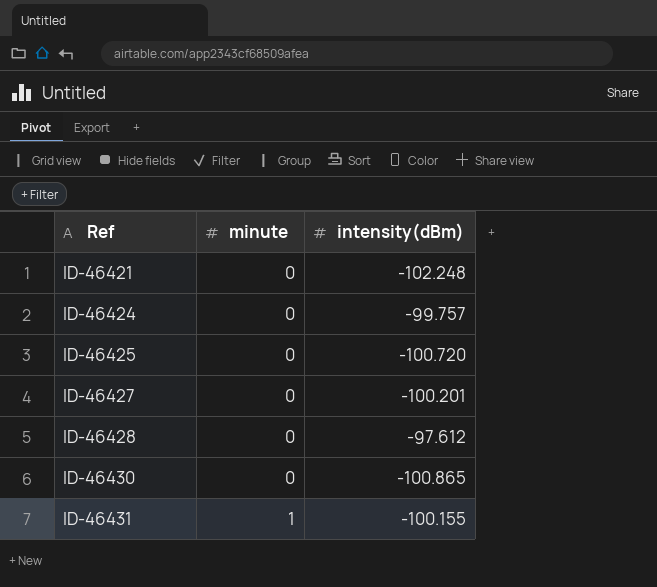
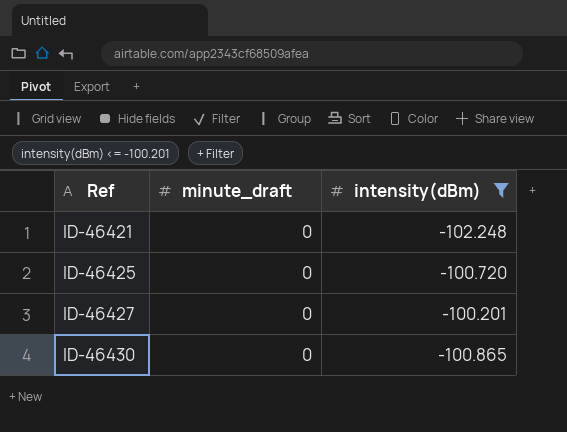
filter: none -> intensity(dBm) <= -100.201
column name: minute -> minute_draft

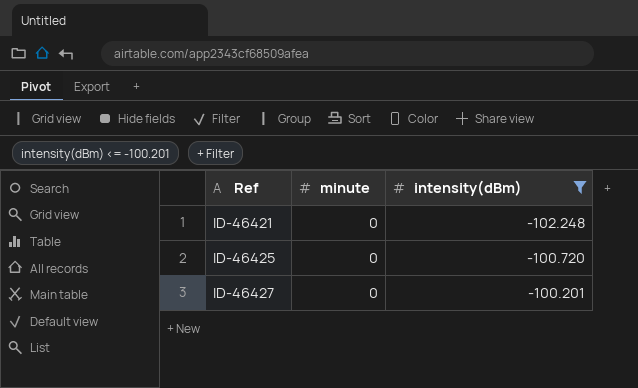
column name: minute_draft -> minute
row ID-46430: 0 | -100.865 -> none

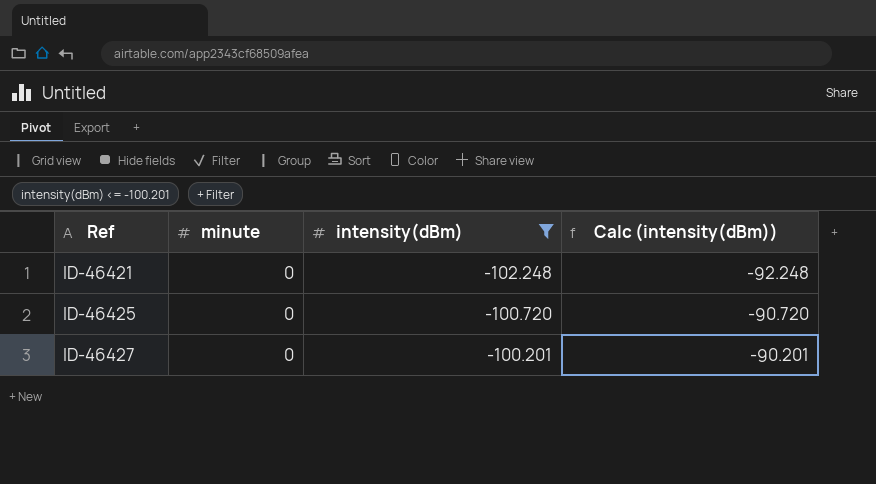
column Calc (intensity(dBm)) | formula: none -> [intensity(dBm)] + 10

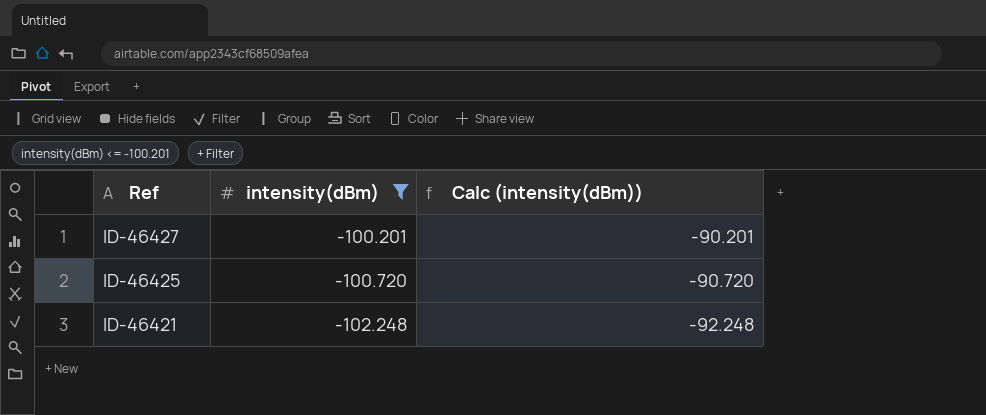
row order: Ref ascending -> Ref descending
column minute | position: 2 -> none

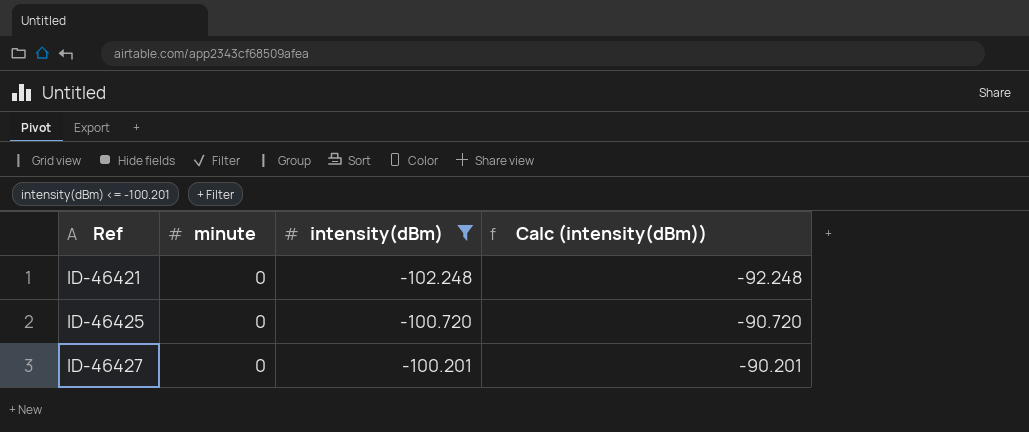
row order: Ref descending -> Ref ascending
column minute | position: none -> 2

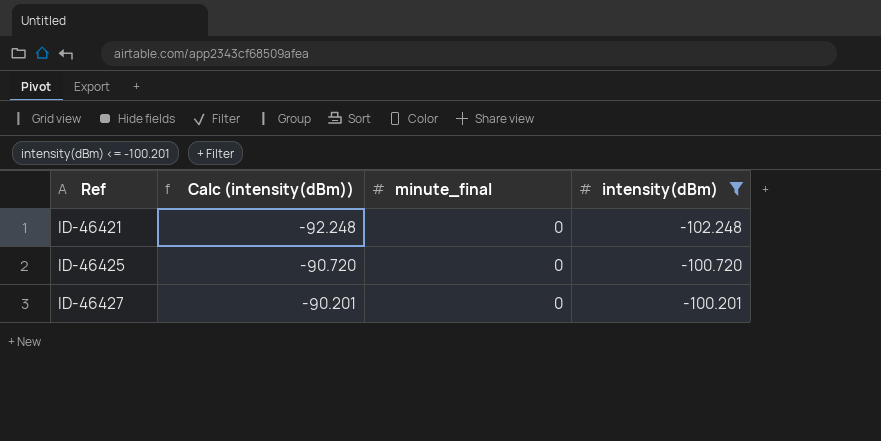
column Calc (intensity(dBm)) | position: 4 -> 2
column name: minute -> minute_final

